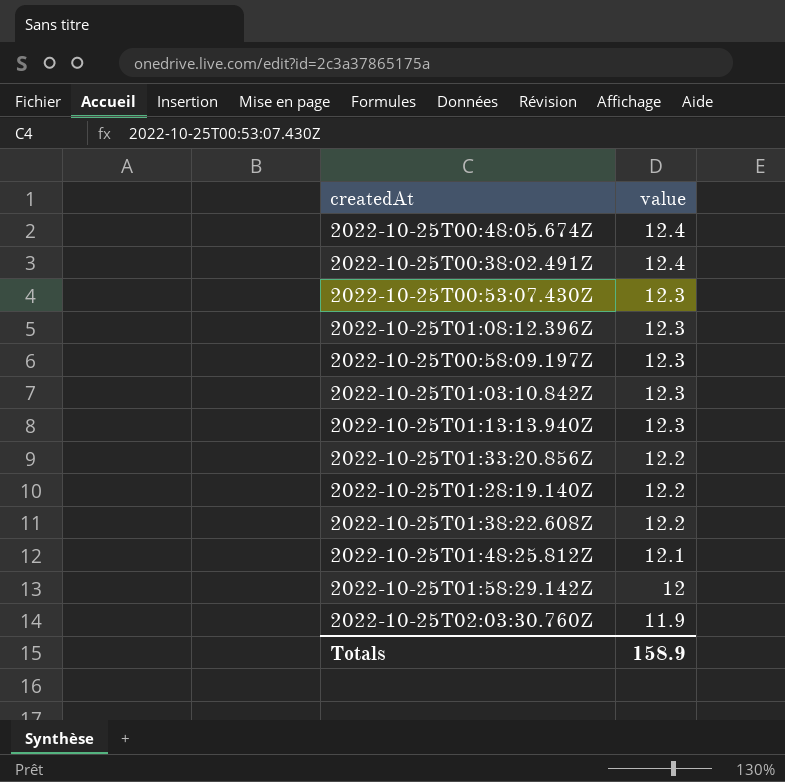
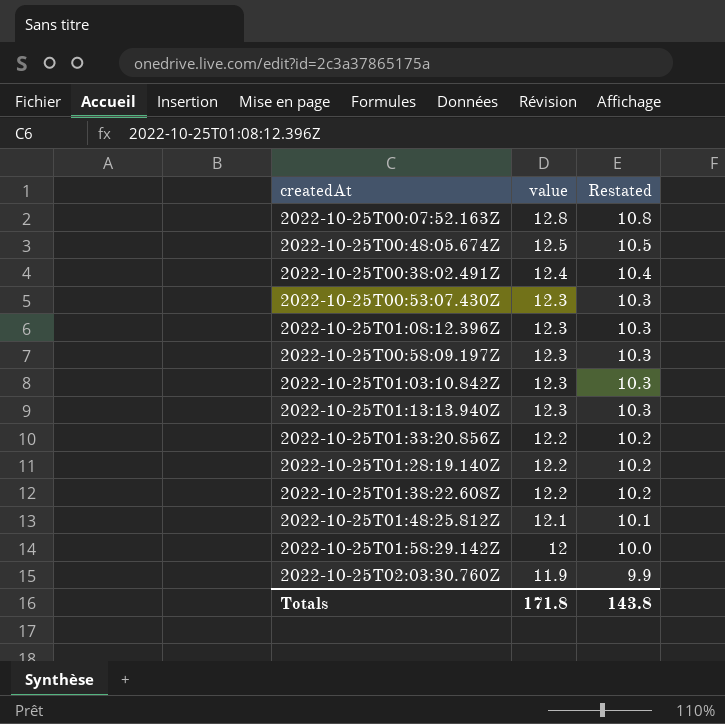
column Restated | formula: none -> [value] - 2
row 2022-10-25T00:07:52.163Z: none -> 12.8 | 10.8
2022-10-25T00:48:05.674Z | value: 12.4 -> 12.5
Totals | value: 158.9 -> 171.8

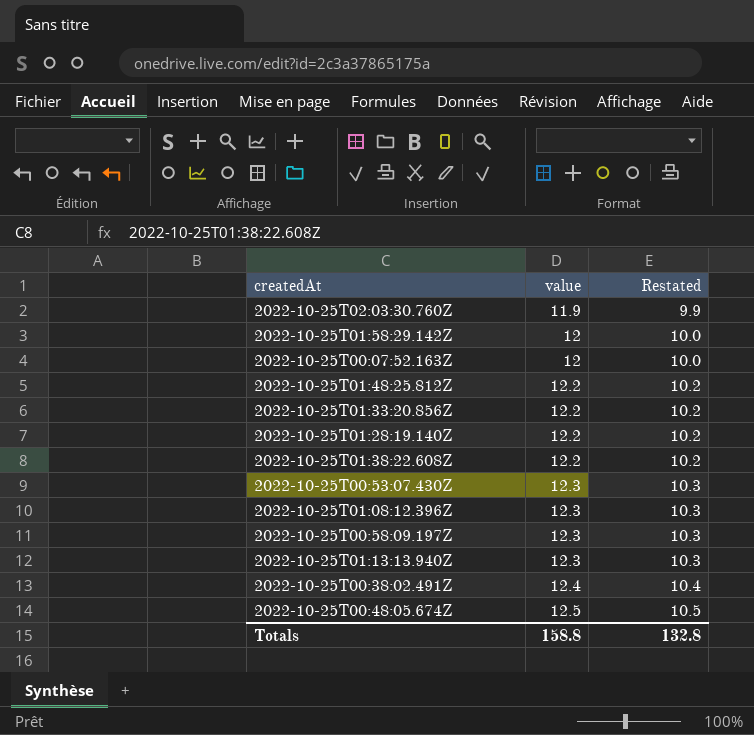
row order: value descending -> value ascending
row 2022-10-25T01:03:10.842Z: 12.3 | 10.3 -> none
2022-10-25T00:07:52.163Z | value: 12.8 -> 12
2022-10-25T00:07:52.163Z | Restated: 10.8 -> 10.0
2022-10-25T01:48:25.812Z | value: 12.1 -> 12.2
2022-10-25T01:48:25.812Z | Restated: 10.1 -> 10.2
Totals | value: 171.8 -> 158.8
Totals | Restated: 143.8 -> 132.8

